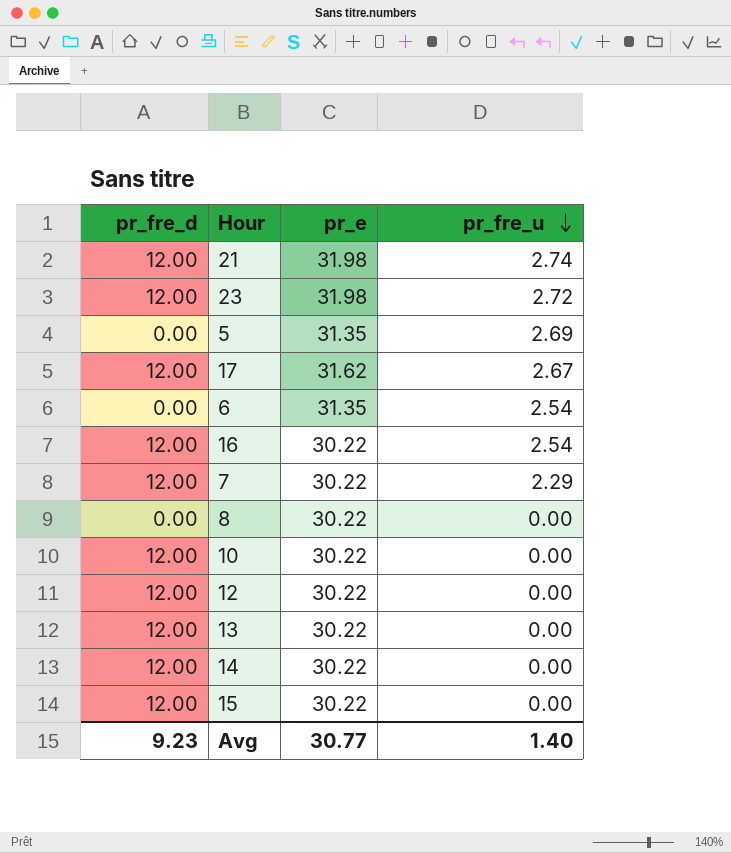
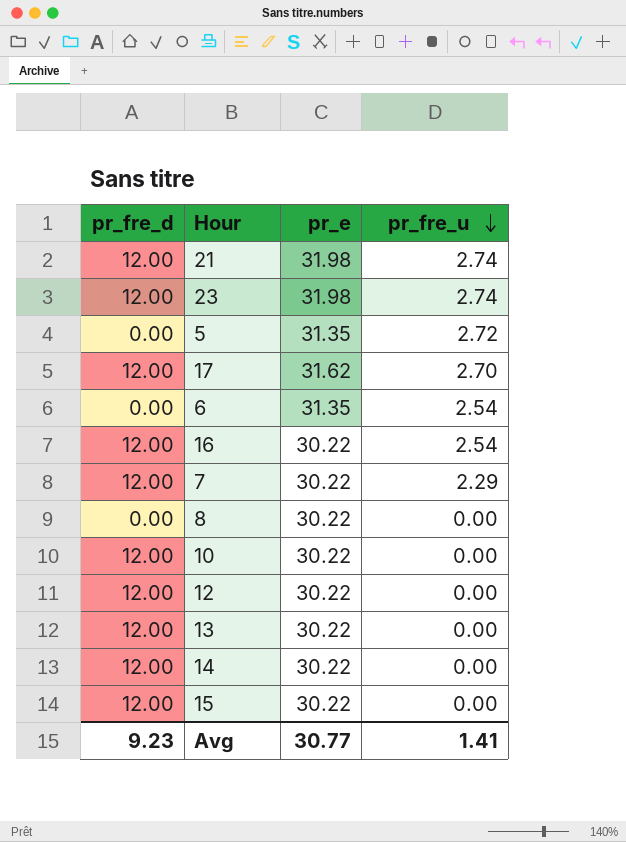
23 | pr_fre_u: 2.72 -> 2.74
5 | pr_fre_u: 2.69 -> 2.72
17 | pr_fre_u: 2.67 -> 2.70
Avg | pr_fre_u: 1.40 -> 1.41

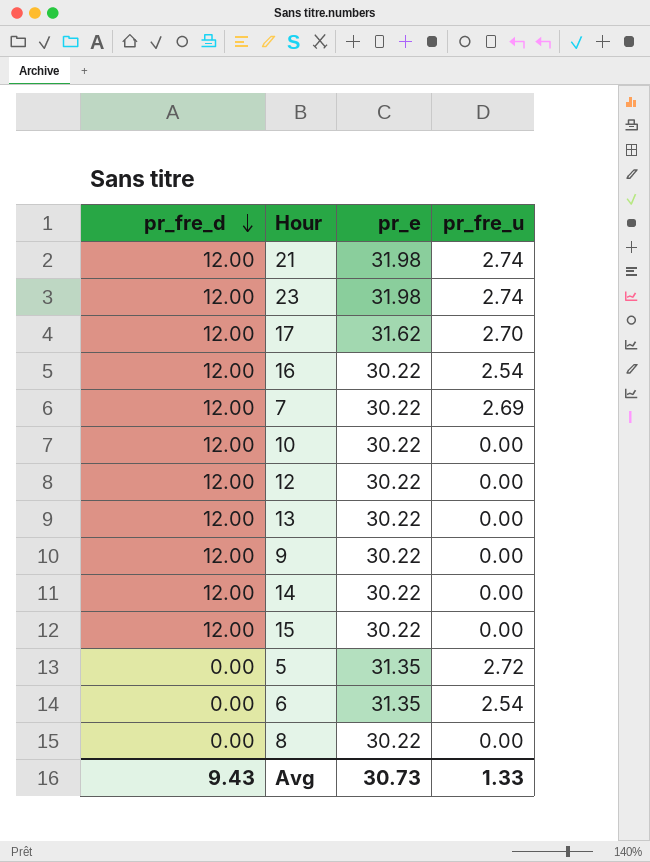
row order: pr_fre_u descending -> pr_fre_d descending
7 | pr_fre_u: 2.29 -> 2.69
row 9: none -> 12.00 | 30.22 | 0.00
Avg | pr_fre_d: 9.23 -> 9.43
Avg | pr_e: 30.77 -> 30.73
Avg | pr_fre_u: 1.41 -> 1.33

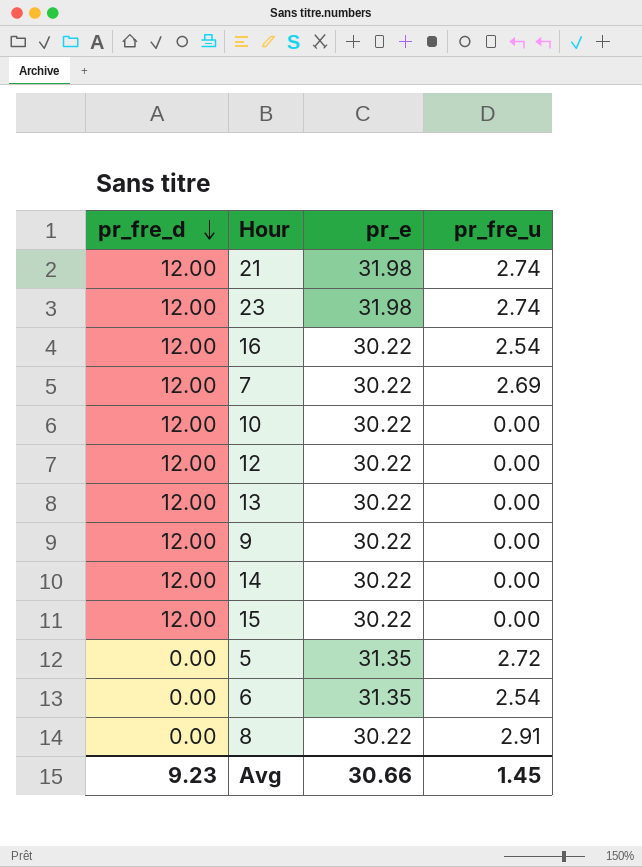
row 17: 12.00 | 31.62 | 2.70 -> none
8 | pr_fre_u: 0.00 -> 2.91
Avg | pr_fre_d: 9.43 -> 9.23
Avg | pr_e: 30.73 -> 30.66
Avg | pr_fre_u: 1.33 -> 1.45

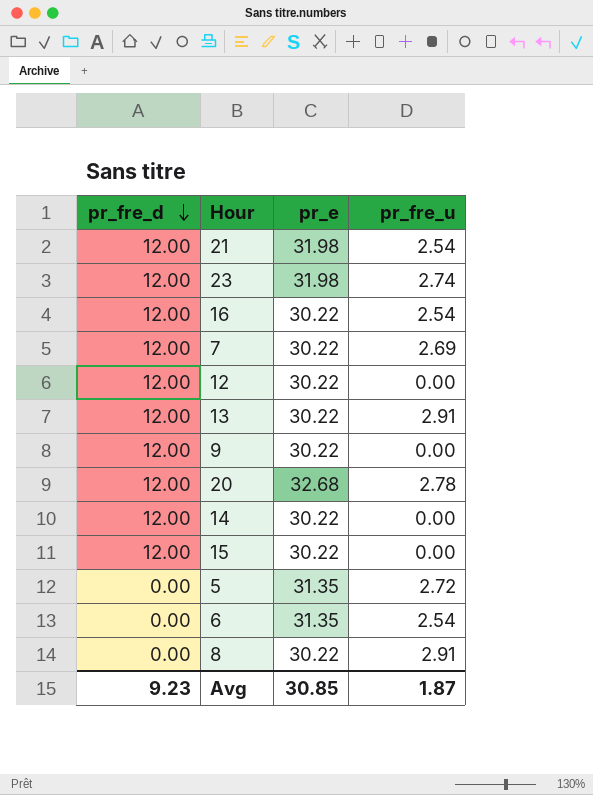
row 10: 12.00 | 30.22 | 0.00 -> none
21 | pr_fre_u: 2.74 -> 2.54
13 | pr_fre_u: 0.00 -> 2.91
row 20: none -> 12.00 | 32.68 | 2.78
Avg | pr_e: 30.66 -> 30.85
Avg | pr_fre_u: 1.45 -> 1.87

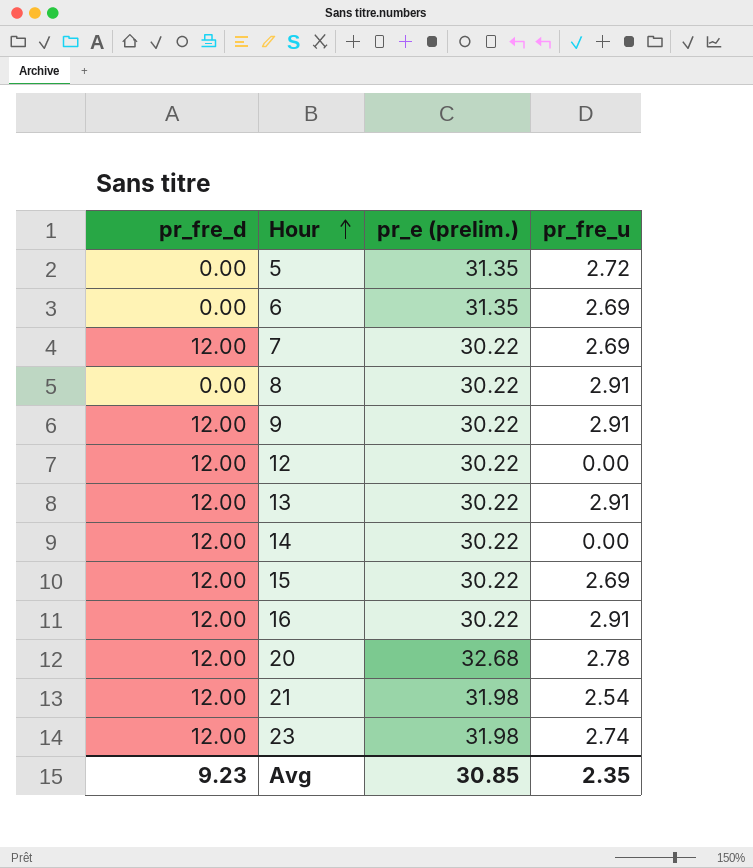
row order: pr_fre_d descending -> Hour ascending
column name: pr_e -> pr_e (prelim.)
6 | pr_fre_u: 2.54 -> 2.69
9 | pr_fre_u: 0.00 -> 2.91
15 | pr_fre_u: 0.00 -> 2.69
16 | pr_fre_u: 2.54 -> 2.91
Avg | pr_fre_u: 1.87 -> 2.35

